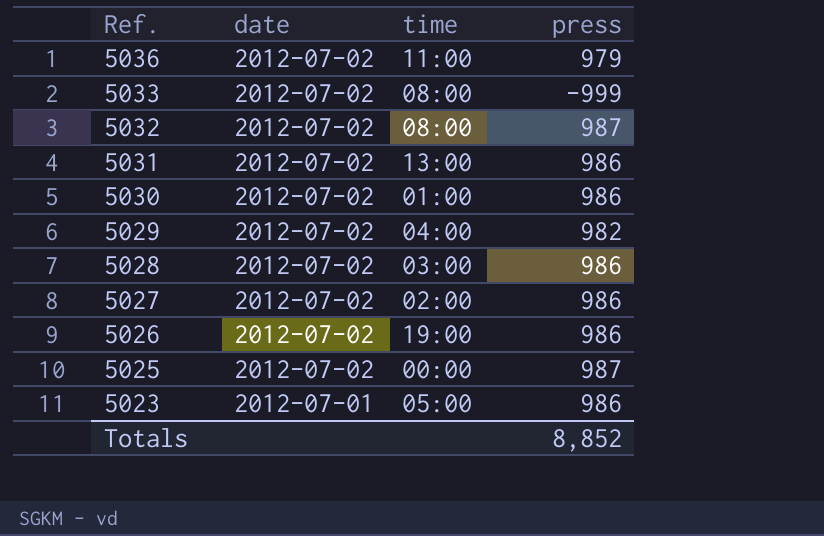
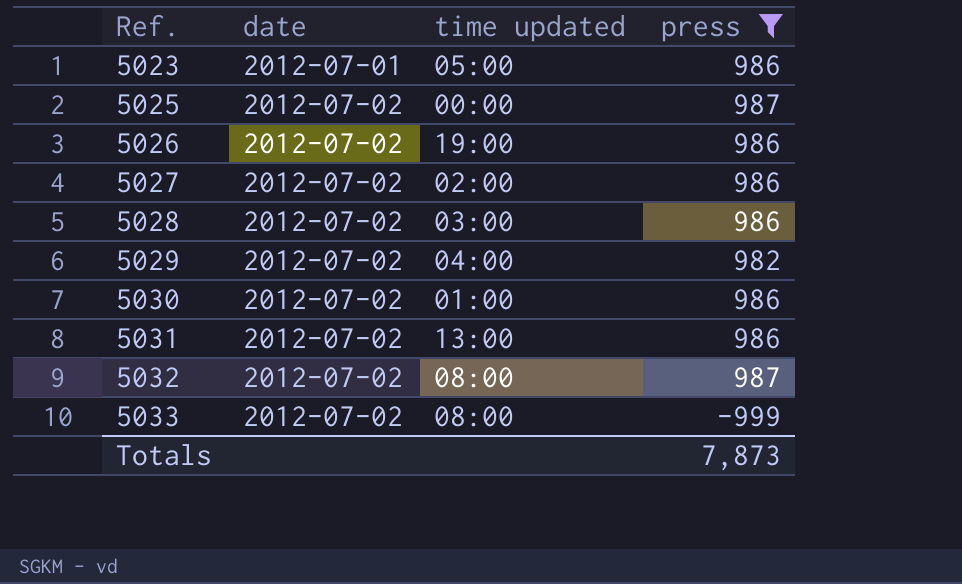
filter: none -> press != 979
row order: Ref. descending -> Ref. ascending
column name: time -> time updated
Totals | press: 8,852 -> 7,873

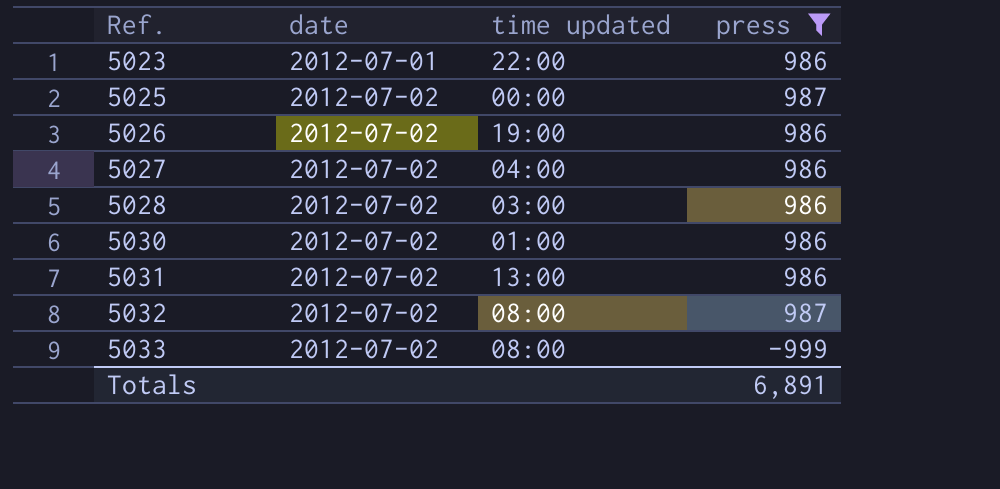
row 5029: 2012-07-02 | 04:00 | 982 -> none
5023 | time updated: 05:00 -> 22:00
5027 | time updated: 02:00 -> 04:00
Totals | press: 7,873 -> 6,891

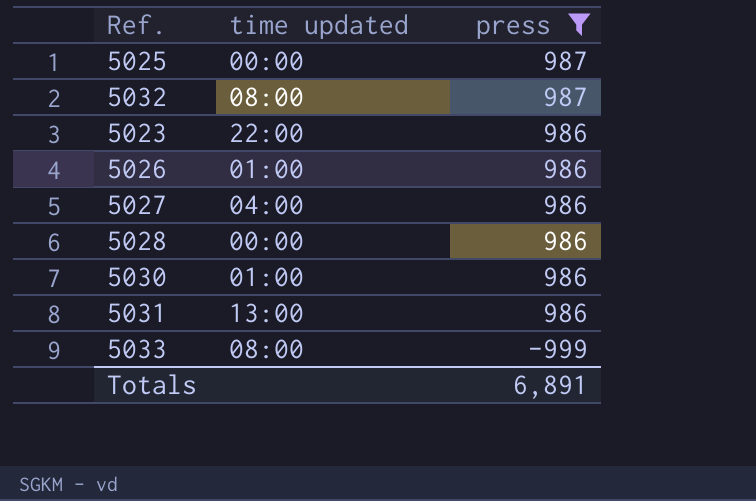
row order: Ref. ascending -> press descending
column date | position: 2 -> none
5026 | time updated: 19:00 -> 01:00
5028 | time updated: 03:00 -> 00:00

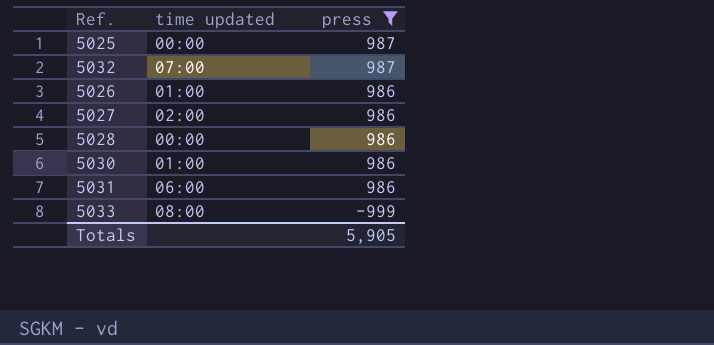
row 5023: 22:00 | 986 -> none
5032 | time updated: 08:00 -> 07:00
5027 | time updated: 04:00 -> 02:00
5031 | time updated: 13:00 -> 06:00
Totals | press: 6,891 -> 5,905

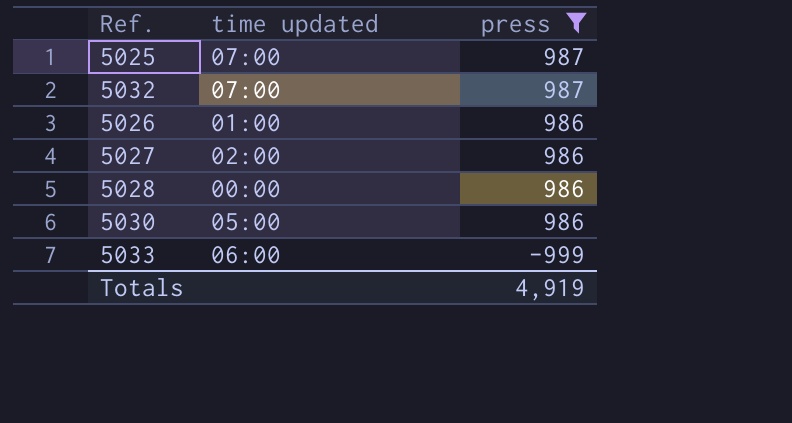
row 5031: 06:00 | 986 -> none
5025 | time updated: 00:00 -> 07:00
5030 | time updated: 01:00 -> 05:00
5033 | time updated: 08:00 -> 06:00
Totals | press: 5,905 -> 4,919

